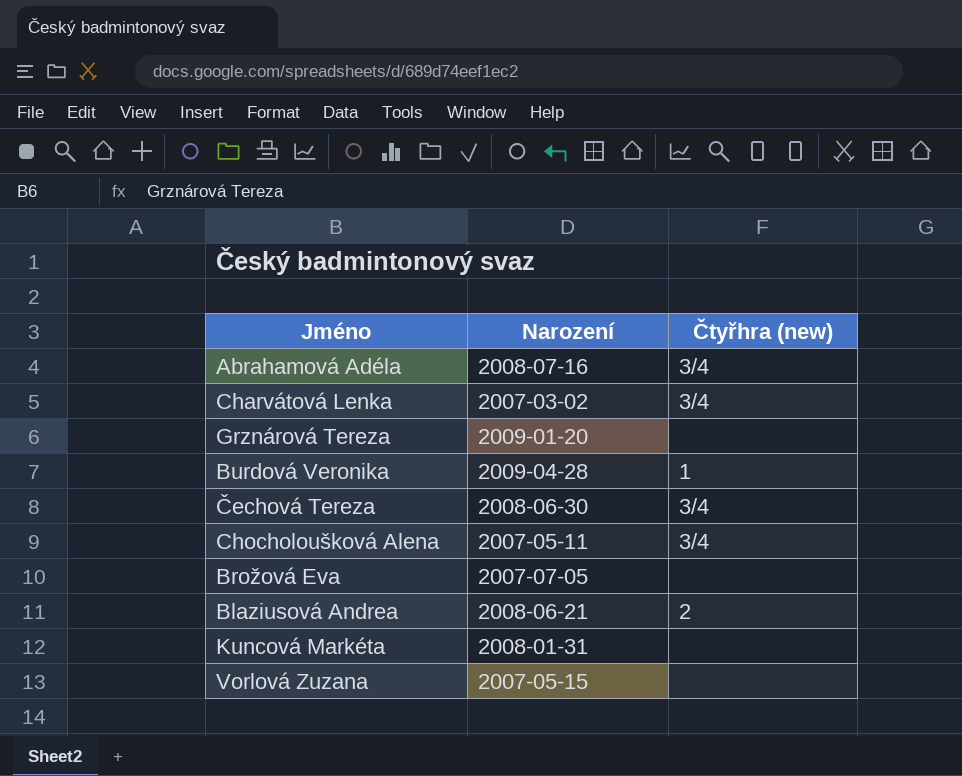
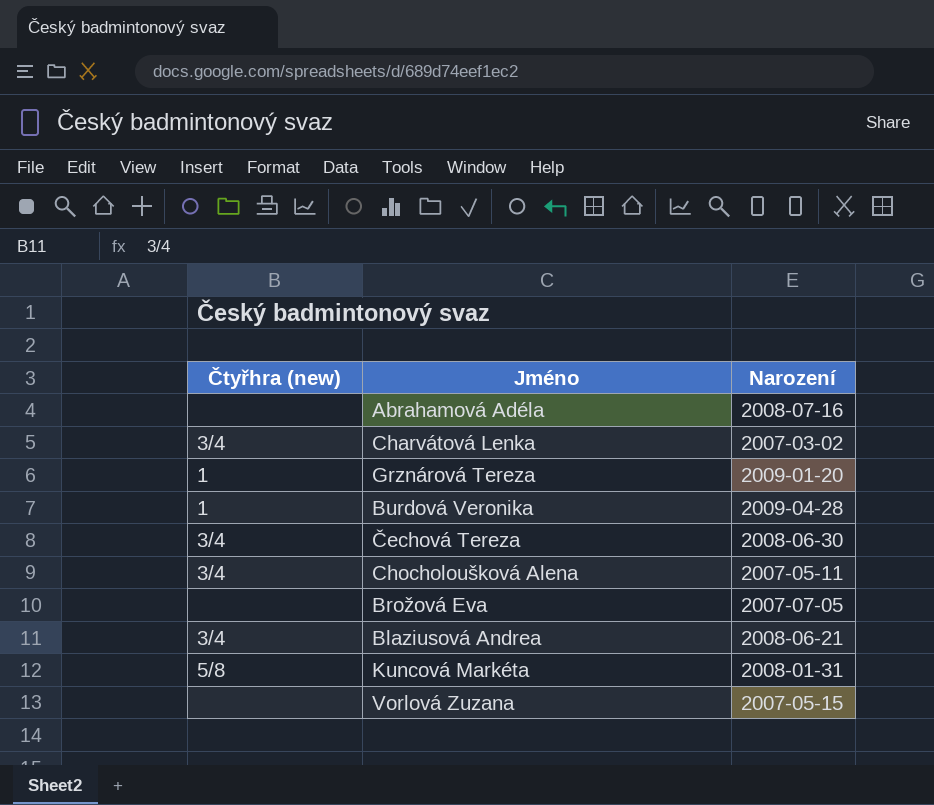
column Čtyřhra (new) | position: 3 -> 1
Abrahamová Adéla | Čtyřhra (new): 3/4 -> none
Grznárová Tereza | Čtyřhra (new): none -> 1
Blaziusová Andrea | Čtyřhra (new): 2 -> 3/4
Kuncová Markéta | Čtyřhra (new): none -> 5/8

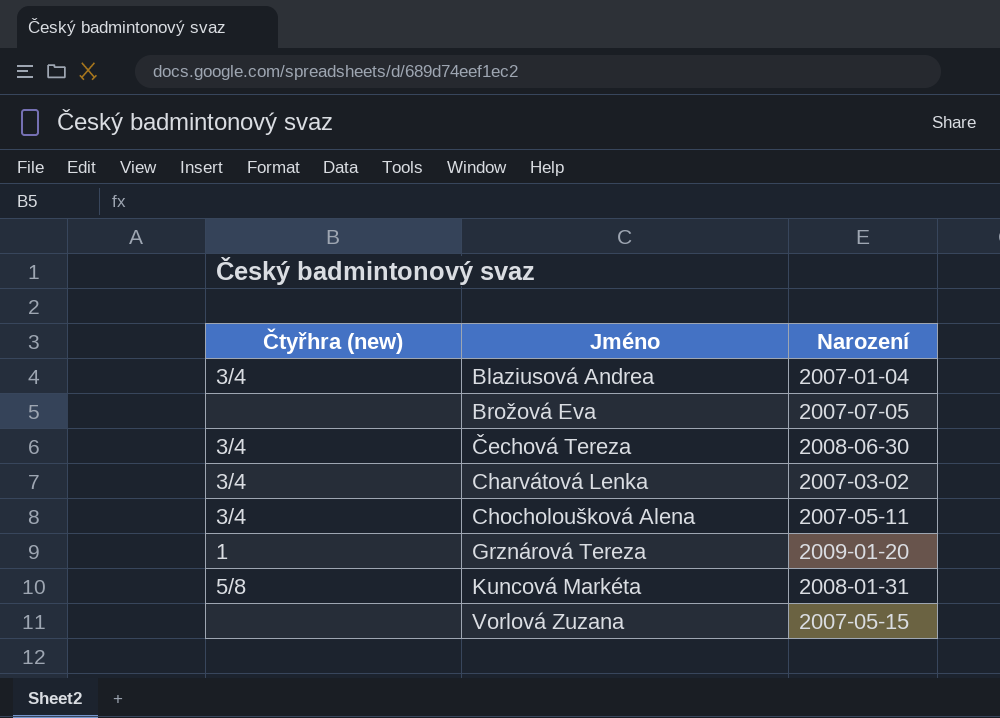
row order: none -> Jméno ascending
row Abrahamová Adéla: none | 2008-07-16 -> none
row Burdová Veronika: 1 | 2009-04-28 -> none
Blaziusová Andrea | Narození: 2008-06-21 -> 2007-01-04

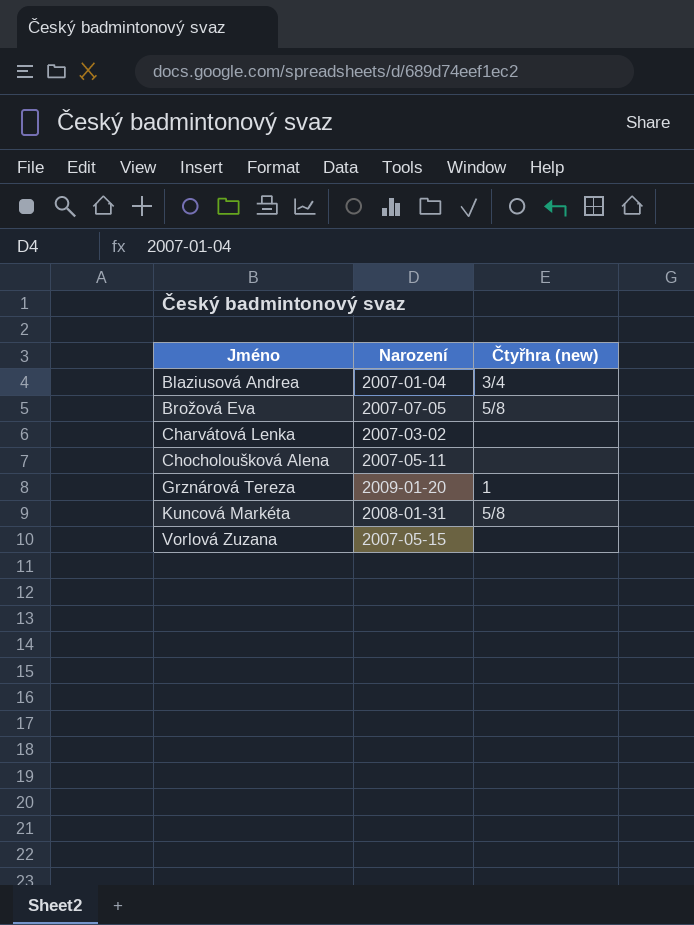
column Čtyřhra (new) | position: 1 -> 3
row Čechová Tereza: 3/4 | 2008-06-30 -> none
Brožová Eva | Čtyřhra (new): none -> 5/8
Charvátová Lenka | Čtyřhra (new): 3/4 -> none
Chocholoušková Alena | Čtyřhra (new): 3/4 -> none

